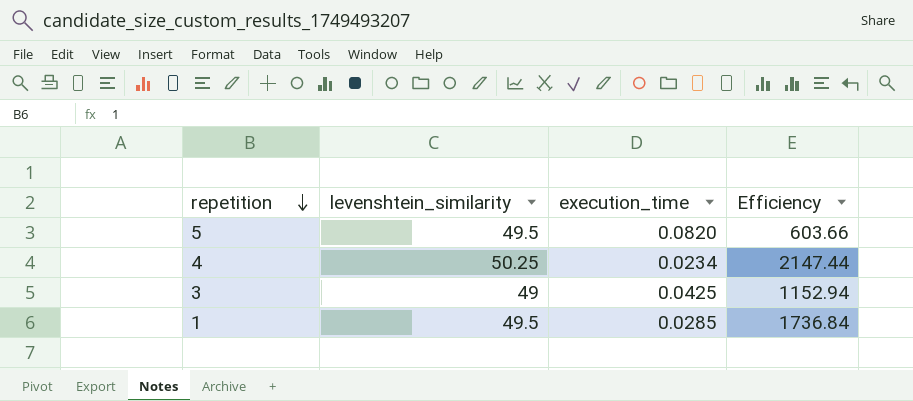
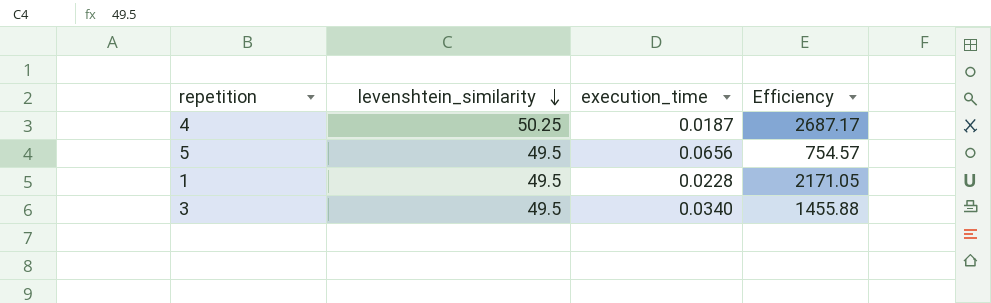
row order: repetition descending -> levenshtein_similarity descending
4 | execution_time: 0.0234 -> 0.0187
4 | Efficiency: 2147.44 -> 2687.17
5 | execution_time: 0.0820 -> 0.0656
5 | Efficiency: 603.66 -> 754.57
1 | execution_time: 0.0285 -> 0.0228
1 | Efficiency: 1736.84 -> 2171.05
3 | levenshtein_similarity: 49 -> 49.5
3 | execution_time: 0.0425 -> 0.0340
3 | Efficiency: 1152.94 -> 1455.88

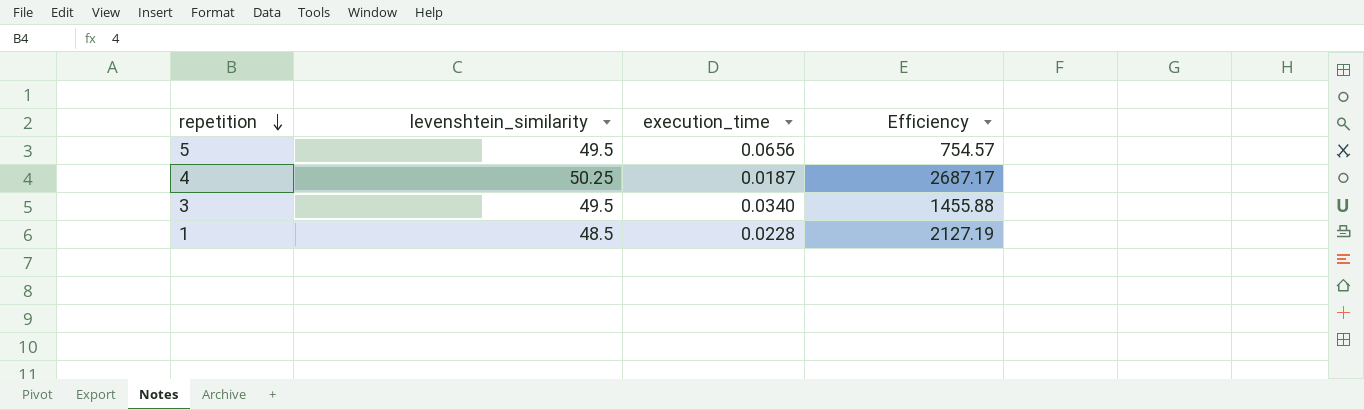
row order: levenshtein_similarity descending -> repetition descending
1 | levenshtein_similarity: 49.5 -> 48.5
1 | Efficiency: 2171.05 -> 2127.19

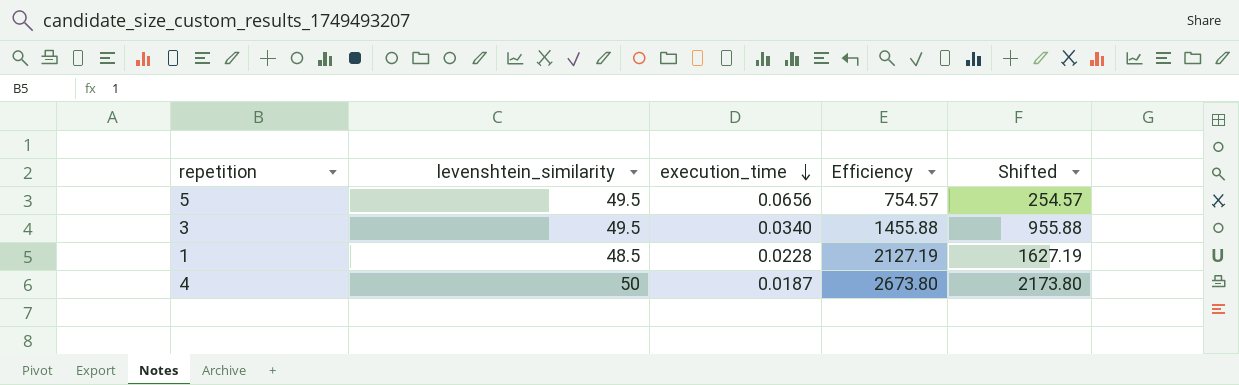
row order: repetition descending -> execution_time descending
column Shifted | formula: none -> [Efficiency] - 500
4 | levenshtein_similarity: 50.25 -> 50
4 | Efficiency: 2687.17 -> 2673.80

